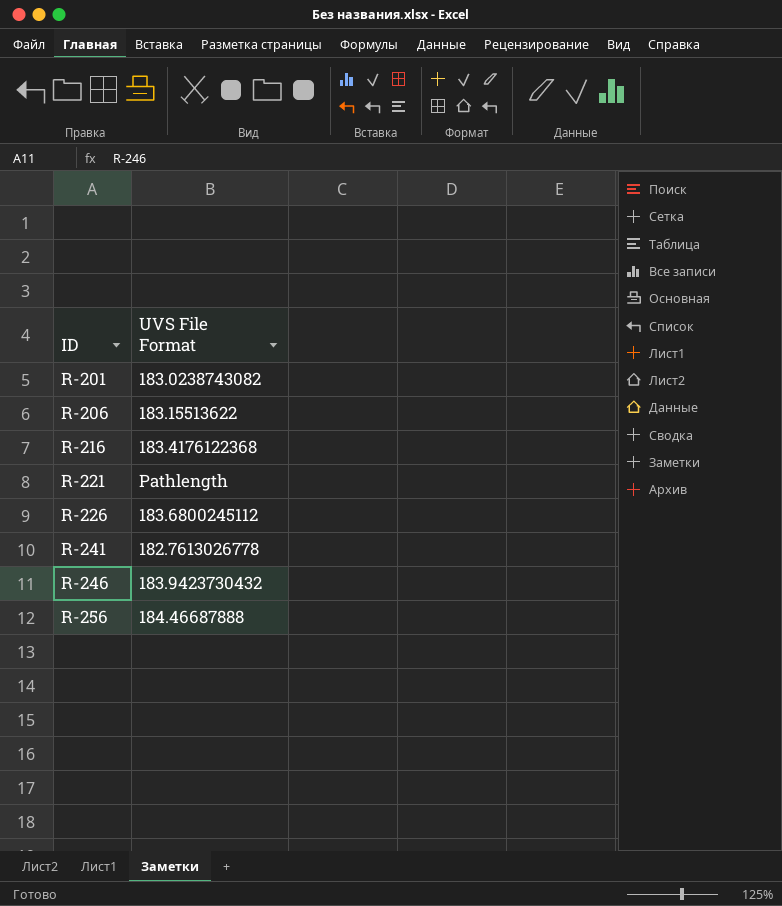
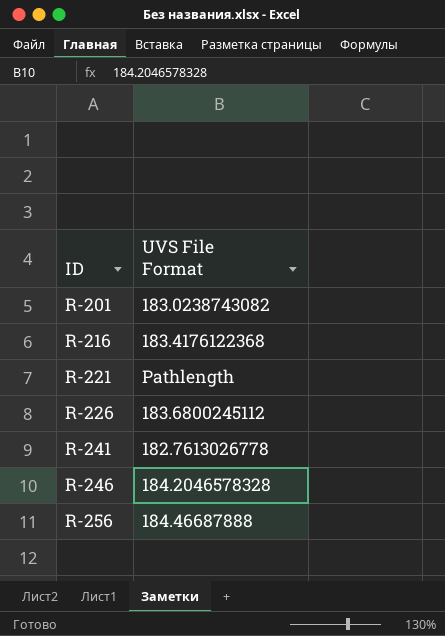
row R-206: 183.15513622 -> none
R-246 | UVS File Format: 183.9423730432 -> 184.2046578328

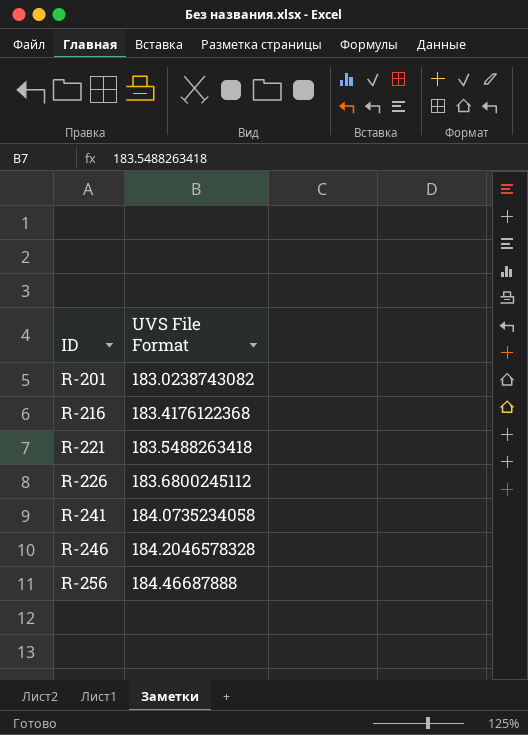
R-221 | UVS File Format: Pathlength -> 183.5488263418
R-241 | UVS File Format: 182.7613026778 -> 184.0735234058

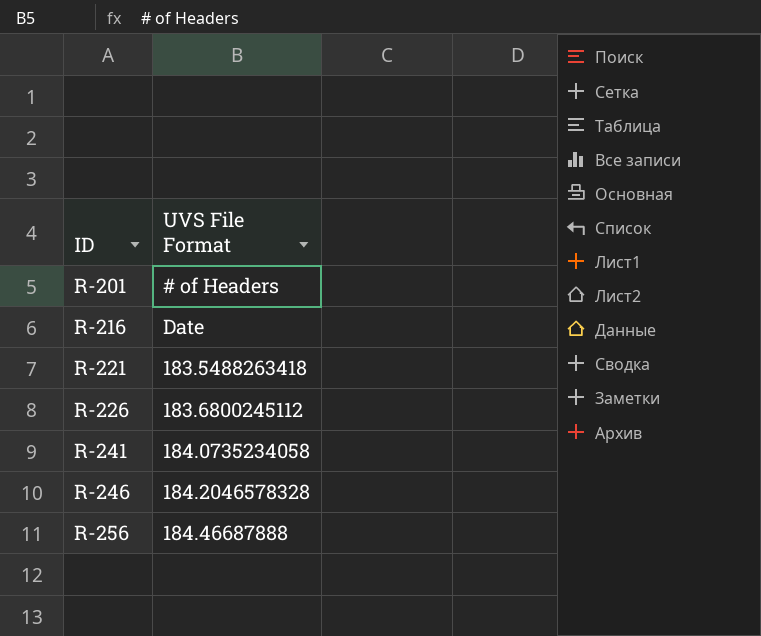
R-201 | UVS File Format: 183.0238743082 -> # of Headers
R-216 | UVS File Format: 183.4176122368 -> Date

